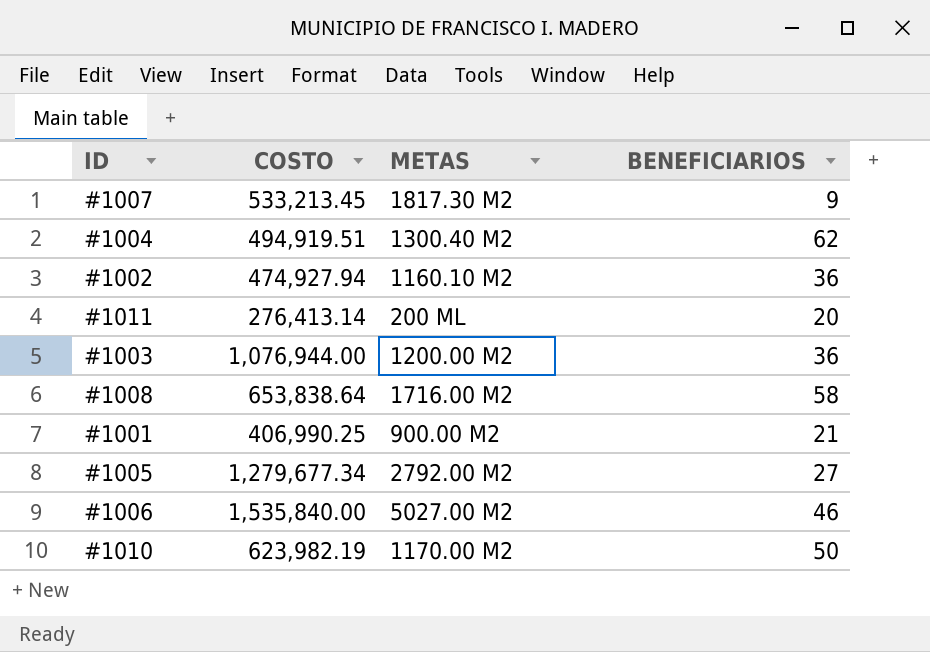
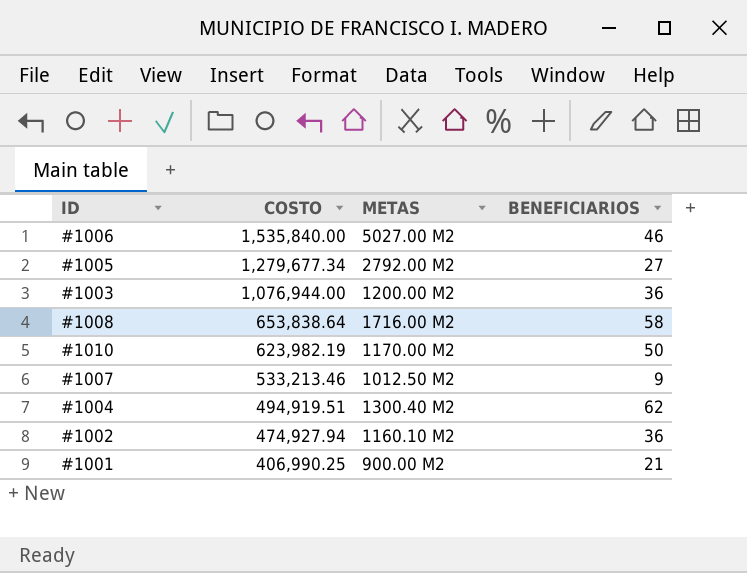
row order: none -> COSTO descending
row #1011: 276,413.14 | 200 ML | 20 -> none
#1007 | COSTO: 533,213.45 -> 533,213.46
#1007 | METAS: 1817.30 M2 -> 1012.50 M2

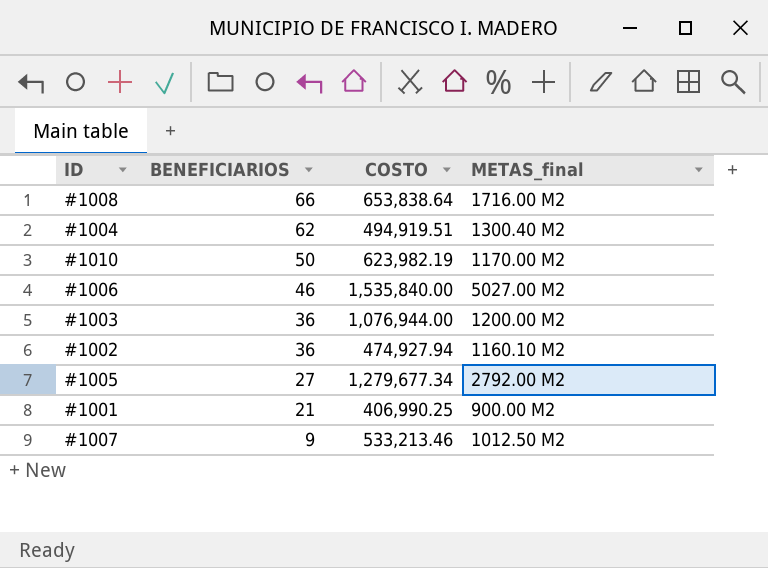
row order: COSTO descending -> BENEFICIARIOS descending
column BENEFICIARIOS | position: 4 -> 2
column name: METAS -> METAS_final
#1008 | BENEFICIARIOS: 58 -> 66

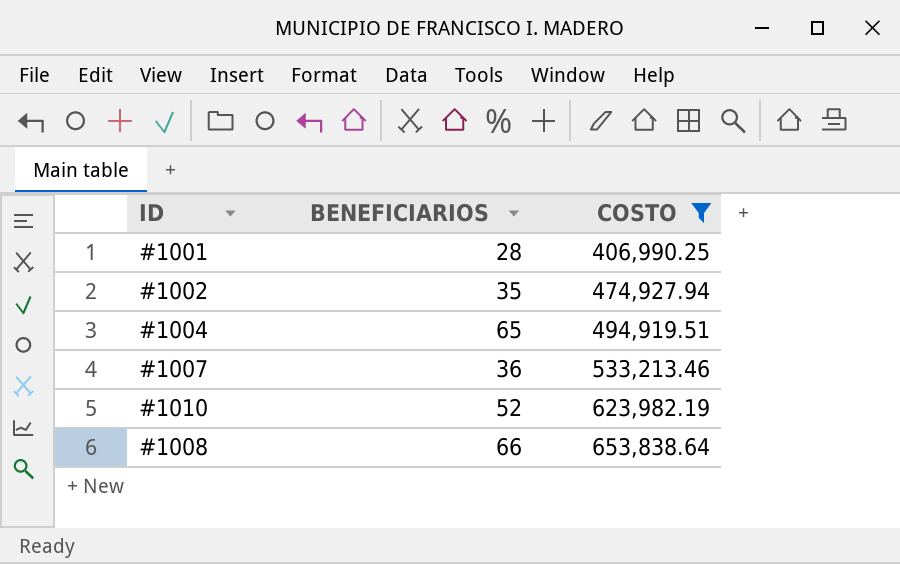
filter: none -> COSTO <= 653,838.64
row order: BENEFICIARIOS descending -> COSTO ascending
column METAS_final | position: 4 -> none
#1001 | BENEFICIARIOS: 21 -> 28
#1002 | BENEFICIARIOS: 36 -> 35
#1004 | BENEFICIARIOS: 62 -> 65
#1007 | BENEFICIARIOS: 9 -> 36
#1010 | BENEFICIARIOS: 50 -> 52

